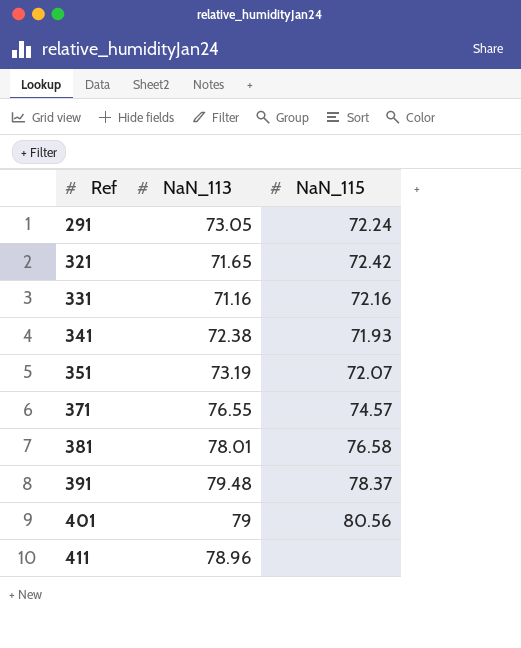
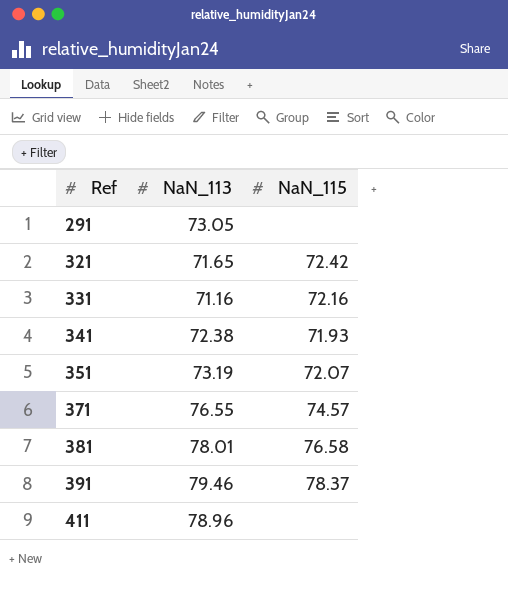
row 401: 79 | 80.56 -> none
291 | NaN_115: 72.24 -> none
391 | NaN_113: 79.48 -> 79.46

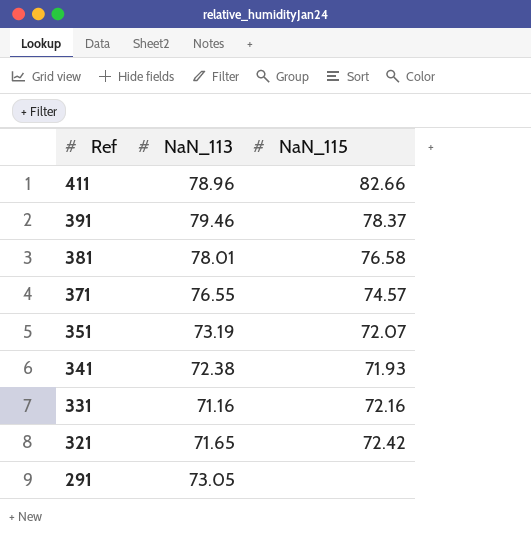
row order: Ref ascending -> Ref descending
411 | NaN_115: none -> 82.66

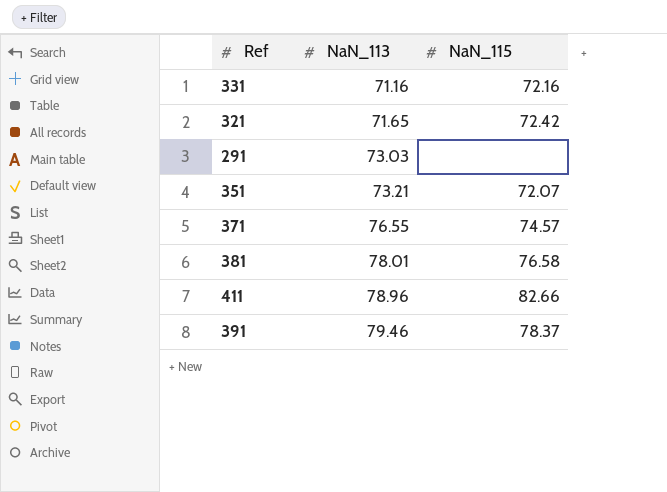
row order: Ref descending -> NaN_113 ascending
row 341: 72.38 | 71.93 -> none
291 | NaN_113: 73.05 -> 73.03
351 | NaN_113: 73.19 -> 73.21

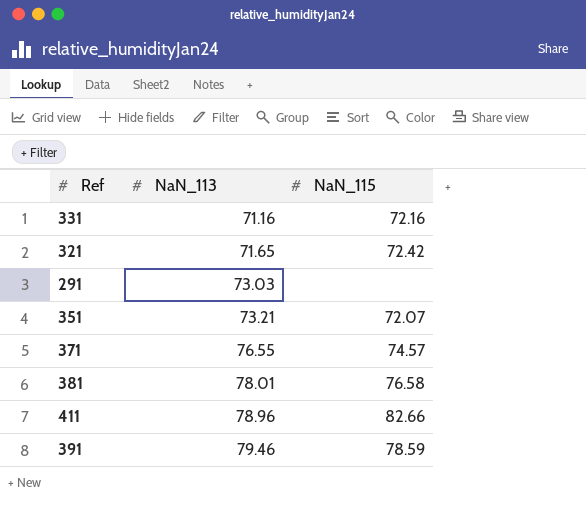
391 | NaN_115: 78.37 -> 78.59

